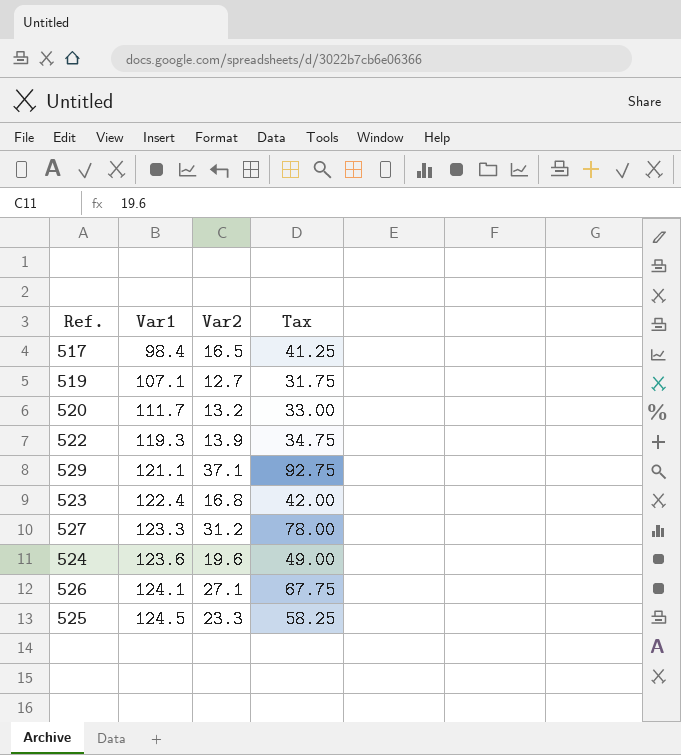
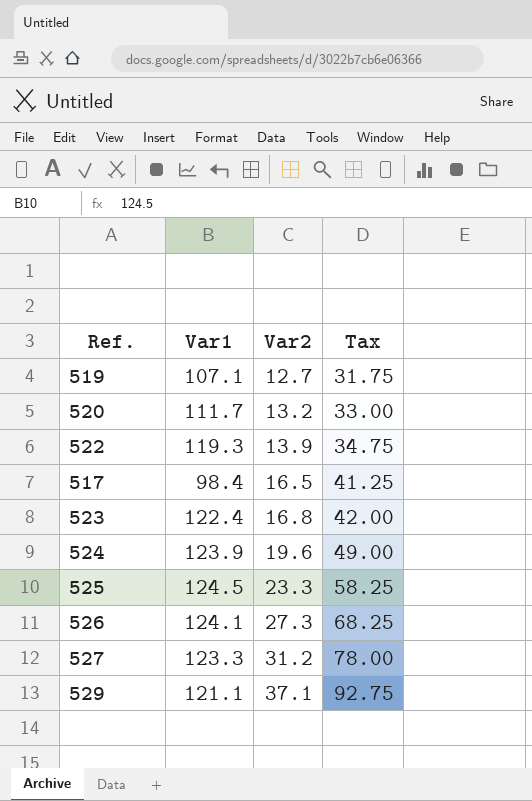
row order: Var1 ascending -> Var2 ascending
524 | Var1: 123.6 -> 123.9
526 | Var2: 27.1 -> 27.3
526 | Tax: 67.75 -> 68.25

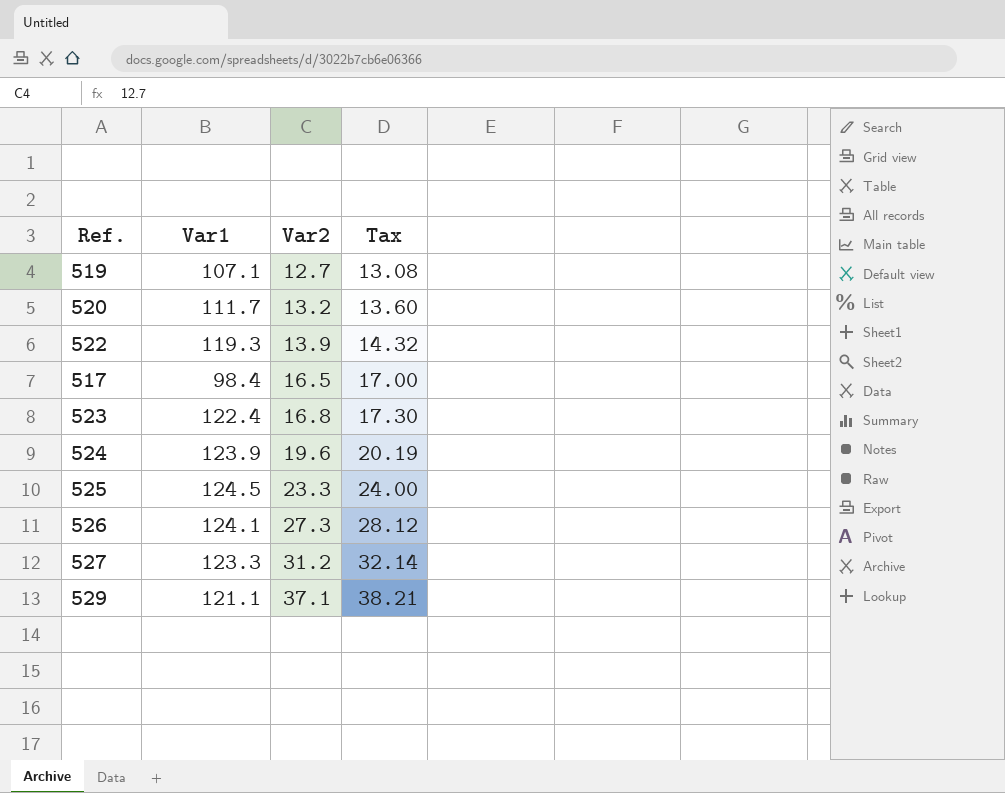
column Tax | formula: [Var2] * 2.5 -> [Var2] * 1.03

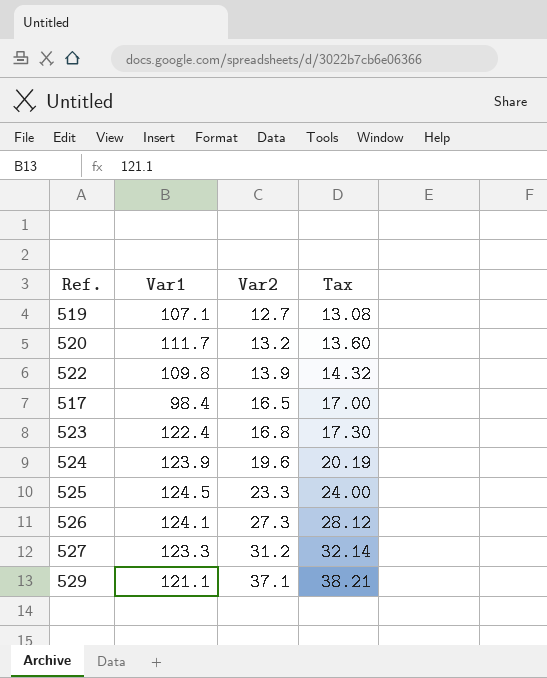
522 | Var1: 119.3 -> 109.8

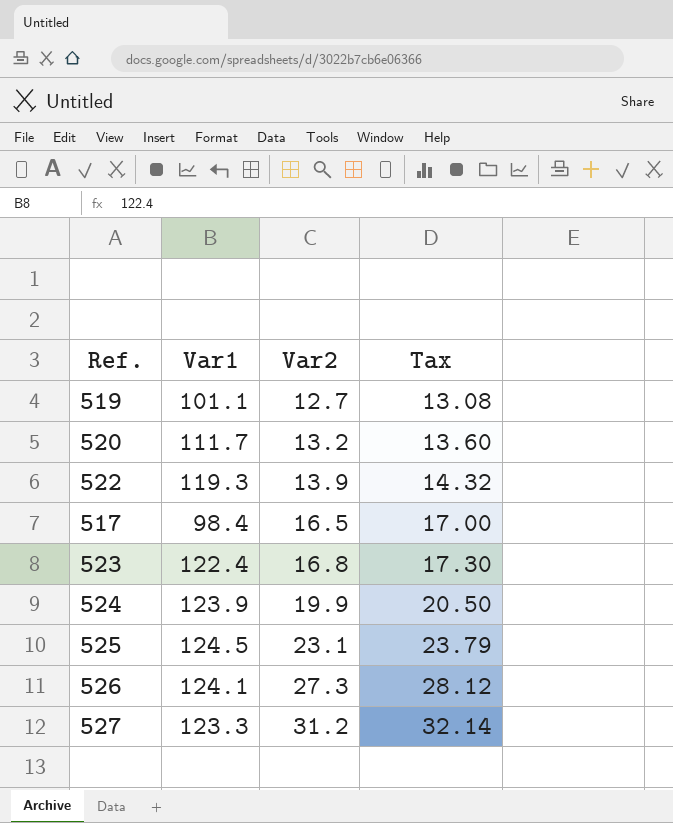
row 529: 121.1 | 37.1 | 38.21 -> none
519 | Var1: 107.1 -> 101.1
522 | Var1: 109.8 -> 119.3
524 | Var2: 19.6 -> 19.9
524 | Tax: 20.19 -> 20.50
525 | Var2: 23.3 -> 23.1
525 | Tax: 24.00 -> 23.79

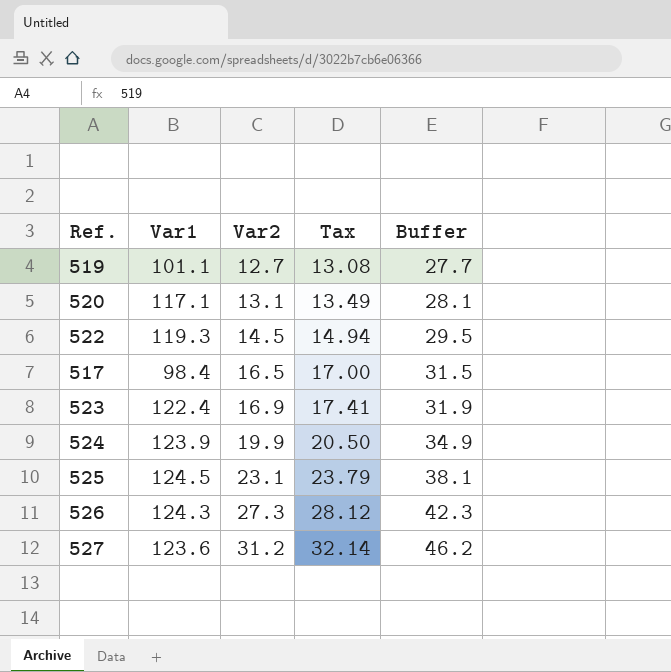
column Buffer | formula: none -> [Var2] + 15
520 | Var1: 111.7 -> 117.1
520 | Var2: 13.2 -> 13.1
520 | Tax: 13.60 -> 13.49
522 | Var2: 13.9 -> 14.5
522 | Tax: 14.32 -> 14.94
523 | Var2: 16.8 -> 16.9
523 | Tax: 17.30 -> 17.41
526 | Var1: 124.1 -> 124.3
527 | Var1: 123.3 -> 123.6

